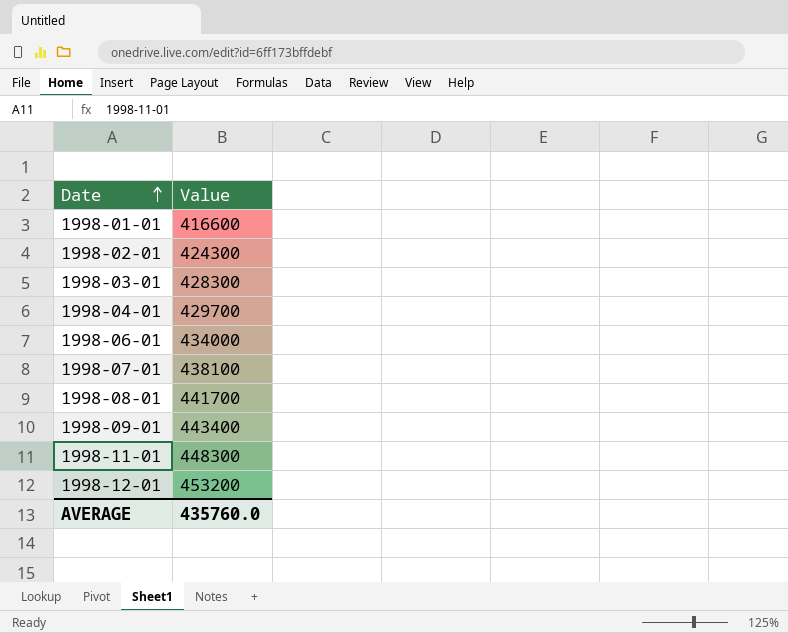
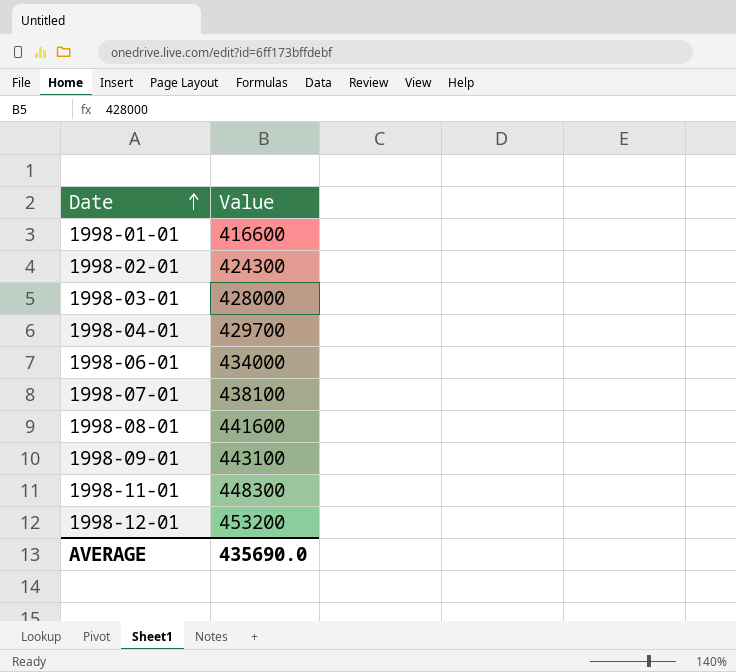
1998-03-01 | Value: 428300 -> 428000
1998-08-01 | Value: 441700 -> 441600
1998-09-01 | Value: 443400 -> 443100
AVERAGE | Value: 435760.0 -> 435690.0

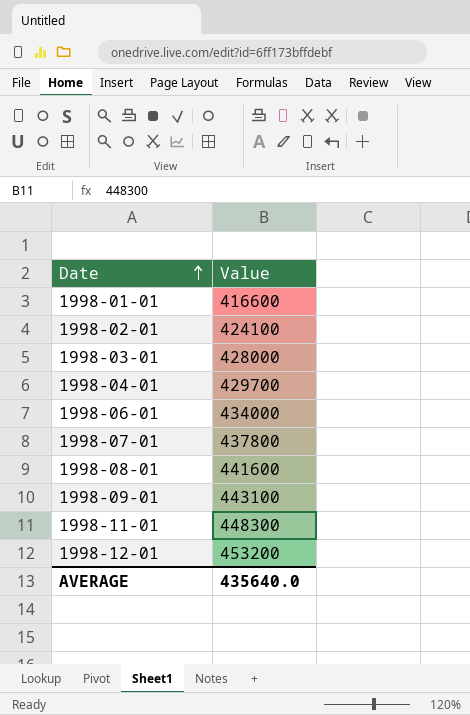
1998-02-01 | Value: 424300 -> 424100
1998-07-01 | Value: 438100 -> 437800
AVERAGE | Value: 435690.0 -> 435640.0

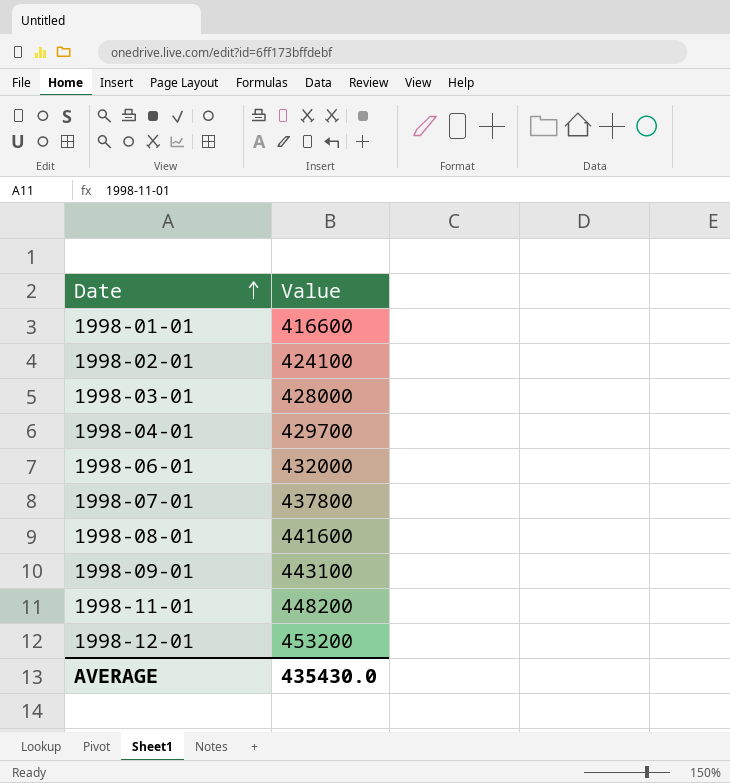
1998-06-01 | Value: 434000 -> 432000
1998-11-01 | Value: 448300 -> 448200
AVERAGE | Value: 435640.0 -> 435430.0

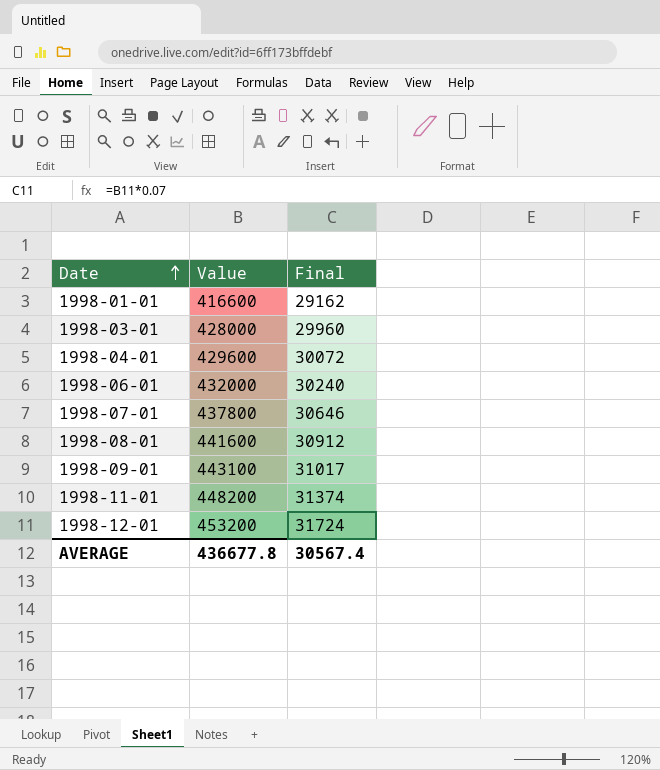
column Final | formula: none -> [Value] * 0.07
row 1998-02-01: 424100 -> none
1998-04-01 | Value: 429700 -> 429600
AVERAGE | Value: 435430.0 -> 436677.8

